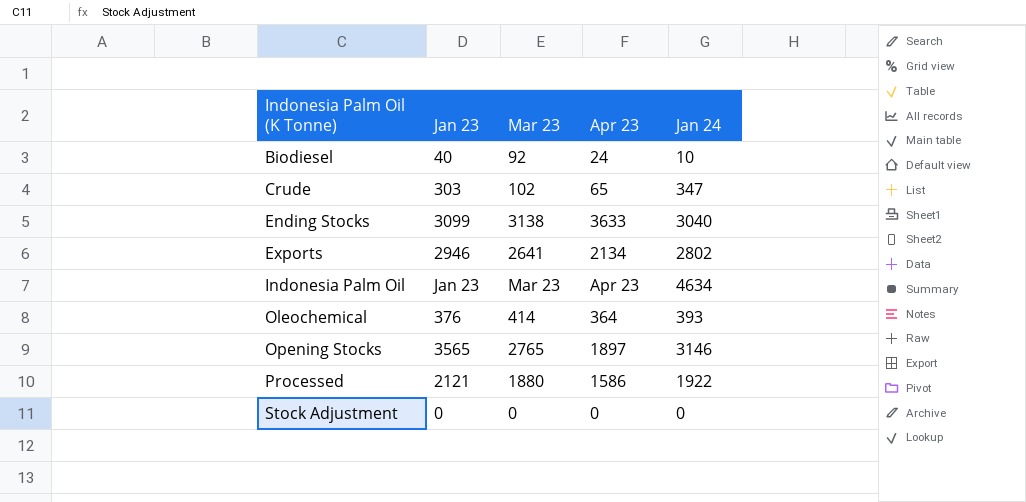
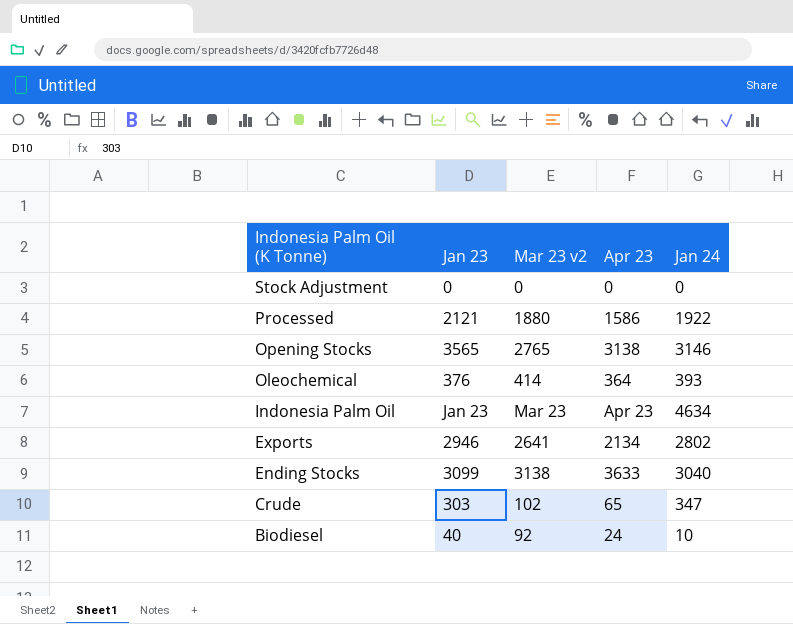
row order: Indonesia Palm Oil (K Tonne) ascending -> Indonesia Palm Oil (K Tonne) descending
column name: Mar 23 -> Mar 23 v2
Opening Stocks | Apr 23: 1897 -> 3138

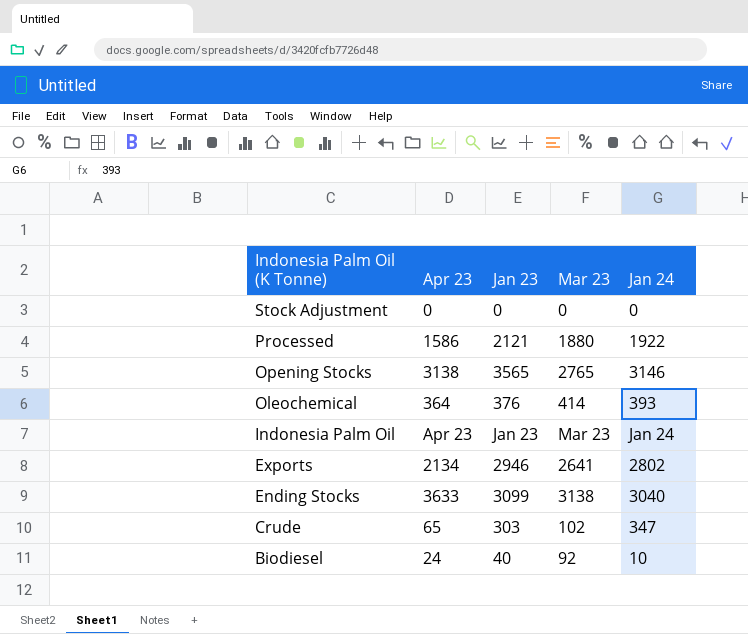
column Apr 23 | position: 4 -> 2
column name: Mar 23 v2 -> Mar 23
Indonesia Palm Oil | Jan 24: 4634 -> Jan 24

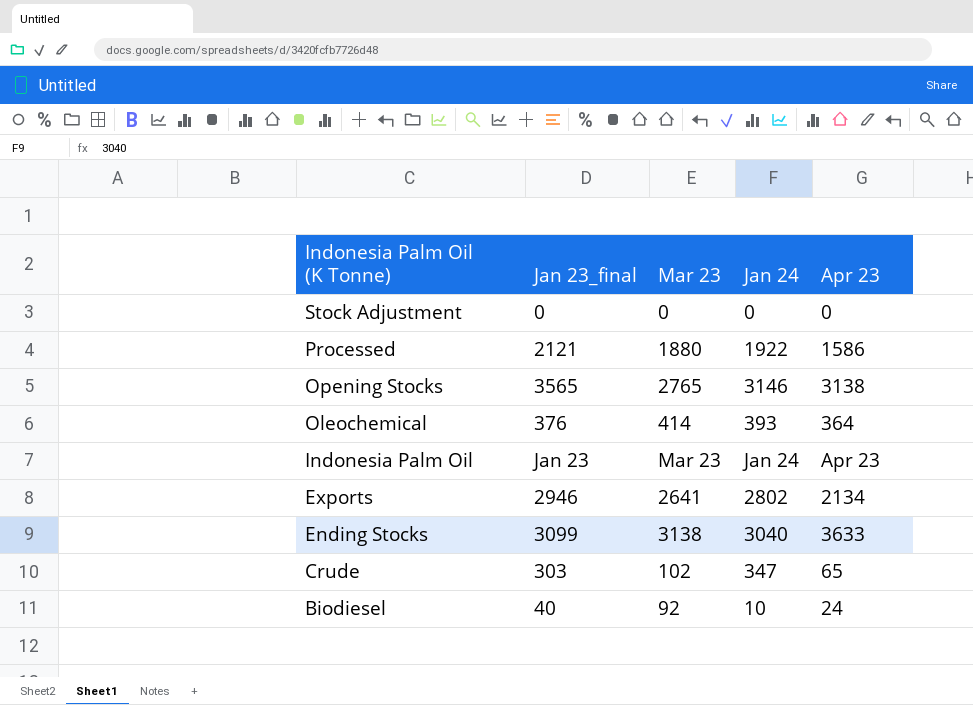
column name: Jan 23 -> Jan 23_final
column Apr 23 | position: 2 -> 5

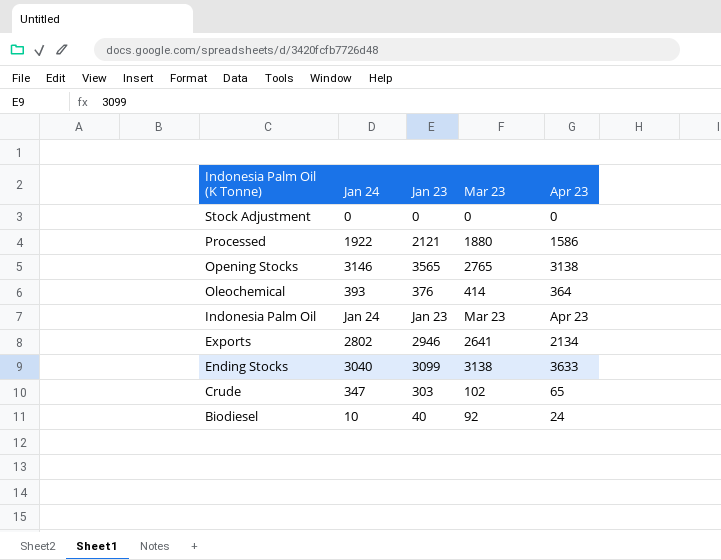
column Jan 24 | position: 4 -> 2
column name: Jan 23_final -> Jan 23

